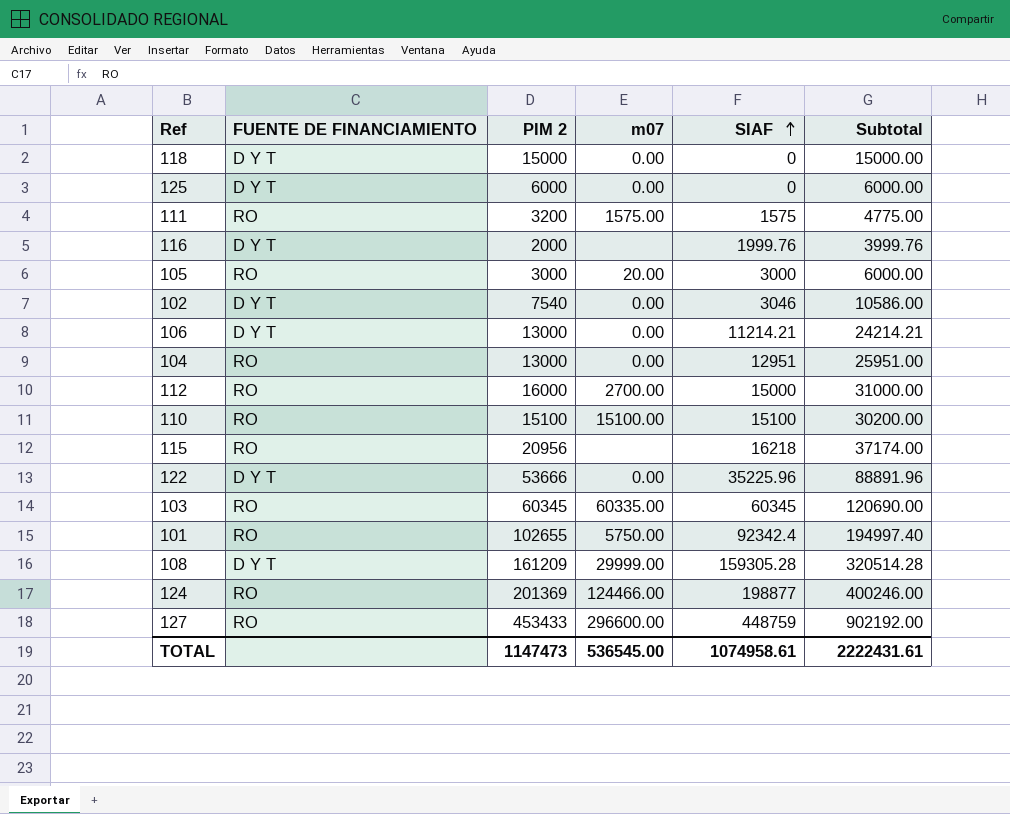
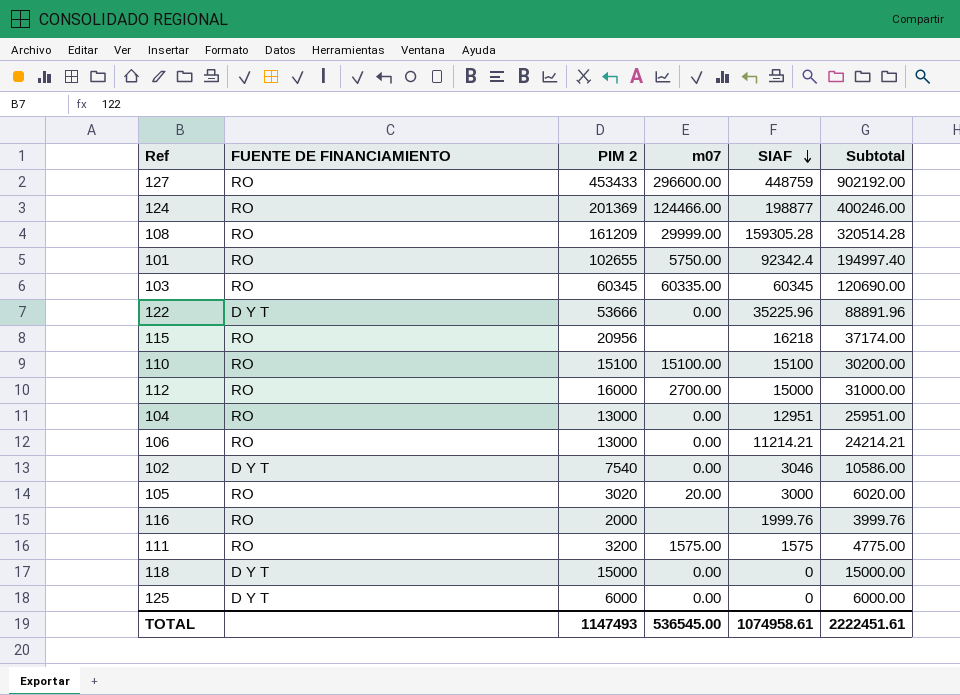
row order: SIAF ascending -> SIAF descending
108 | FUENTE DE FINANCIAMIENTO: D Y T -> RO
106 | FUENTE DE FINANCIAMIENTO: D Y T -> RO
105 | PIM 2: 3000 -> 3020
105 | Subtotal: 6000.00 -> 6020.00
116 | FUENTE DE FINANCIAMIENTO: D Y T -> RO
TOTAL | PIM 2: 1147473 -> 1147493
TOTAL | Subtotal: 2222431.61 -> 2222451.61

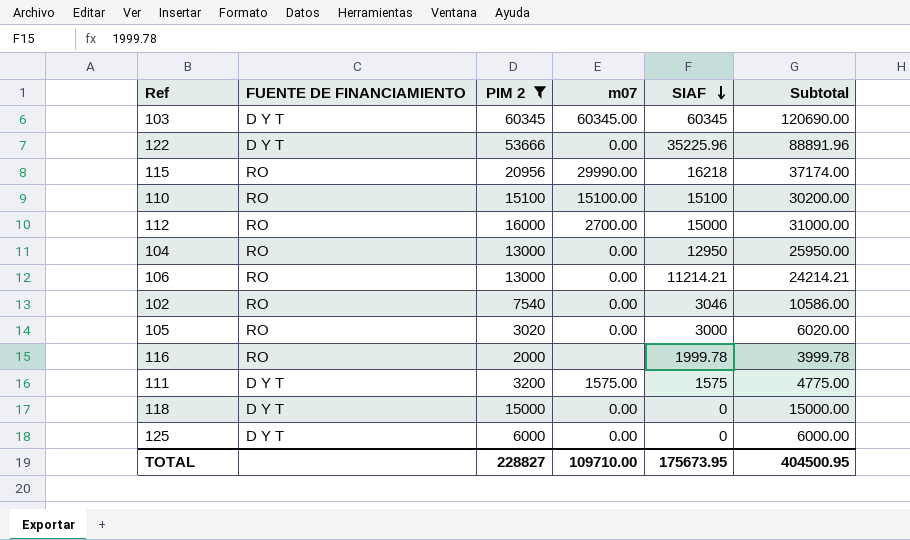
filter: none -> PIM 2 <= 60345
103 | FUENTE DE FINANCIAMIENTO: RO -> D Y T
103 | m07: 60335.00 -> 60345.00
115 | m07: none -> 29990.00
104 | SIAF: 12951 -> 12950
104 | Subtotal: 25951.00 -> 25950.00
102 | FUENTE DE FINANCIAMIENTO: D Y T -> RO
105 | m07: 20.00 -> 0.00
116 | SIAF: 1999.76 -> 1999.78
116 | Subtotal: 3999.76 -> 3999.78
111 | FUENTE DE FINANCIAMIENTO: RO -> D Y T
TOTAL | PIM 2: 1147493 -> 228827
TOTAL | m07: 536545.00 -> 109710.00
TOTAL | SIAF: 1074958.61 -> 175673.95
TOTAL | Subtotal: 2222451.61 -> 404500.95

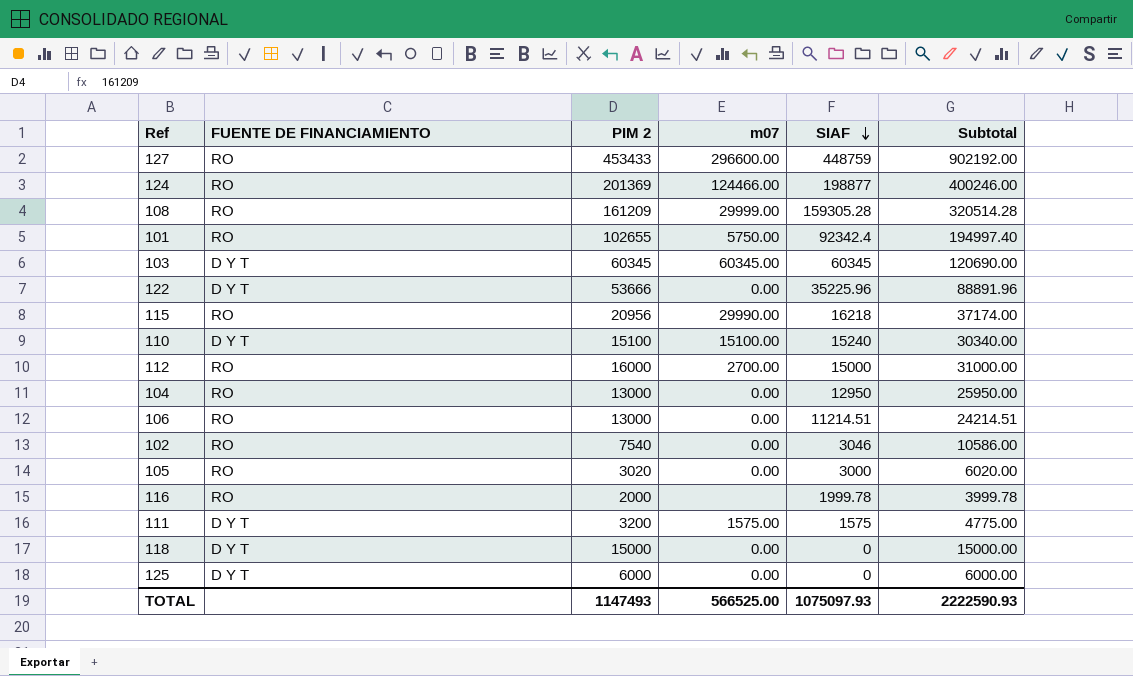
filter: PIM 2 <= 60345 -> none
110 | FUENTE DE FINANCIAMIENTO: RO -> D Y T
110 | SIAF: 15100 -> 15240
110 | Subtotal: 30200.00 -> 30340.00
106 | SIAF: 11214.21 -> 11214.51
106 | Subtotal: 24214.21 -> 24214.51
TOTAL | PIM 2: 228827 -> 1147493
TOTAL | m07: 109710.00 -> 566525.00
TOTAL | SIAF: 175673.95 -> 1075097.93
TOTAL | Subtotal: 404500.95 -> 2222590.93

